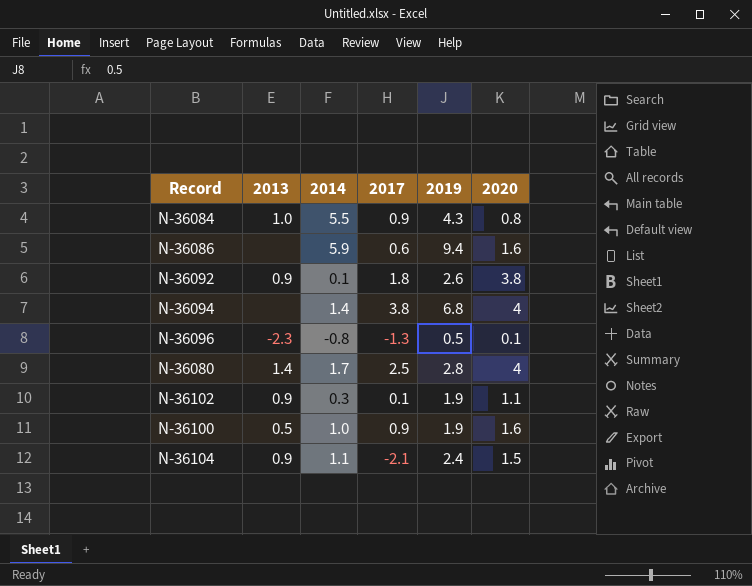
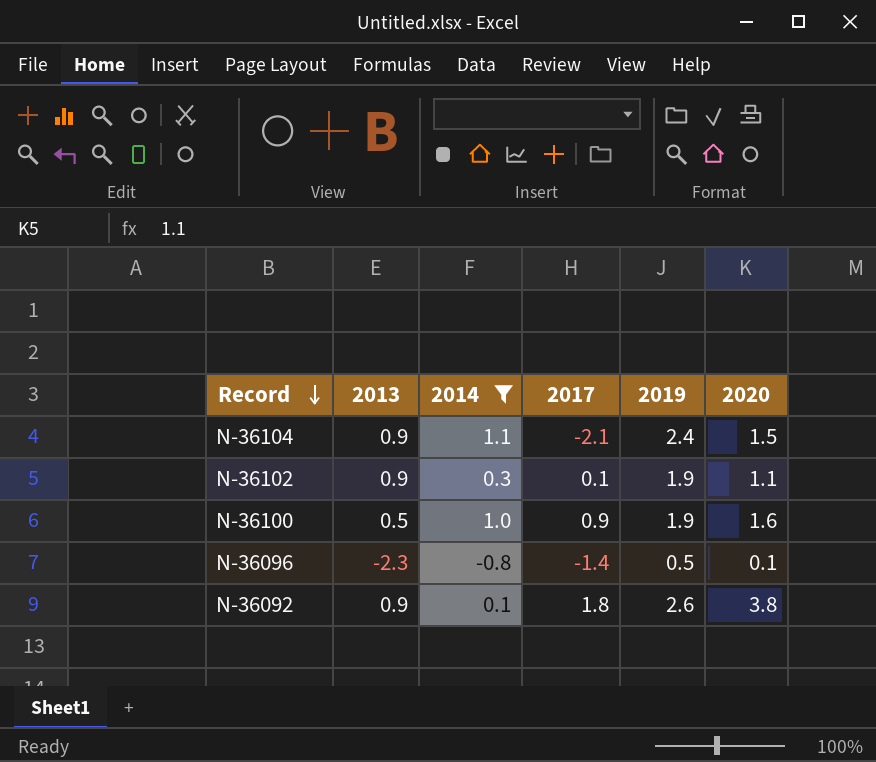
filter: none -> 2014 <= 1.1
row order: none -> Record descending
N-36096 | 2017: -1.3 -> -1.4

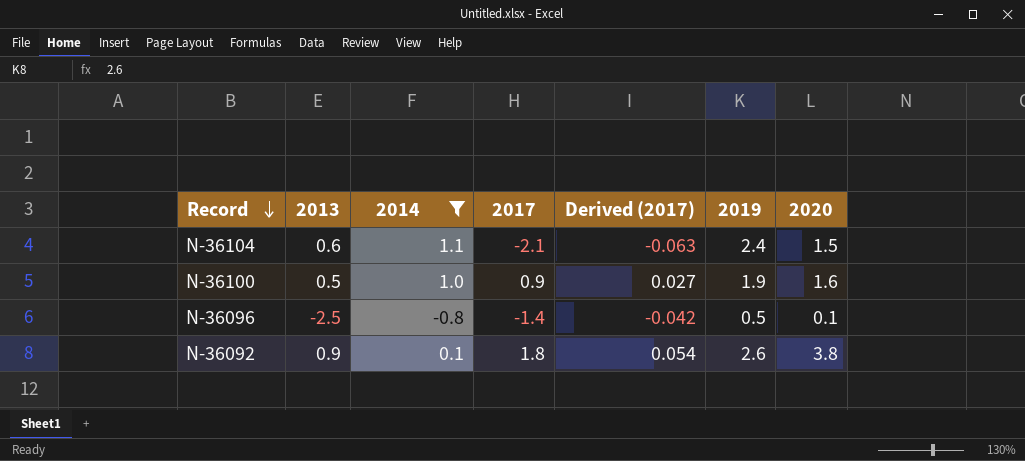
column Derived (2017) | formula: none -> [2017] * 0.03
row N-36102: 0.9 | 0.3 | 0.1 | 1.9 | 1.1 -> none
N-36104 | 2013: 0.9 -> 0.6
N-36096 | 2013: -2.3 -> -2.5

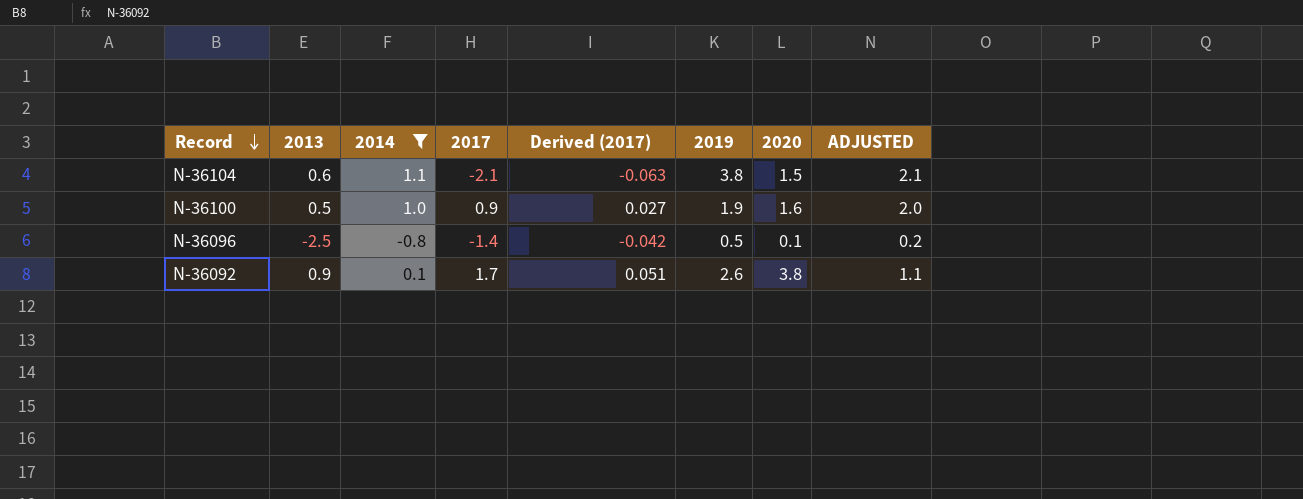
column ADJUSTED | formula: none -> [2014] + 1
N-36104 | 2019: 2.4 -> 3.8
N-36092 | 2017: 1.8 -> 1.7
N-36092 | Derived (2017): 0.054 -> 0.051

